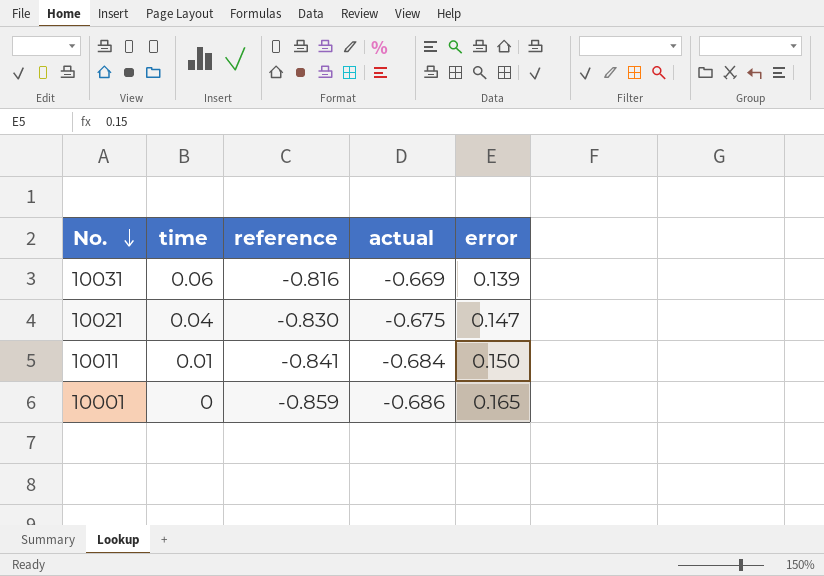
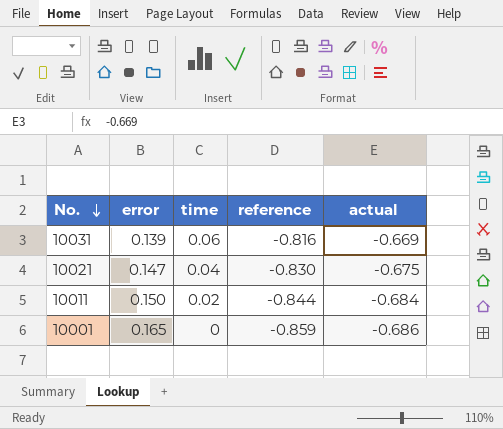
column error | position: 5 -> 2
10011 | time: 0.01 -> 0.02
10011 | reference: -0.841 -> -0.844

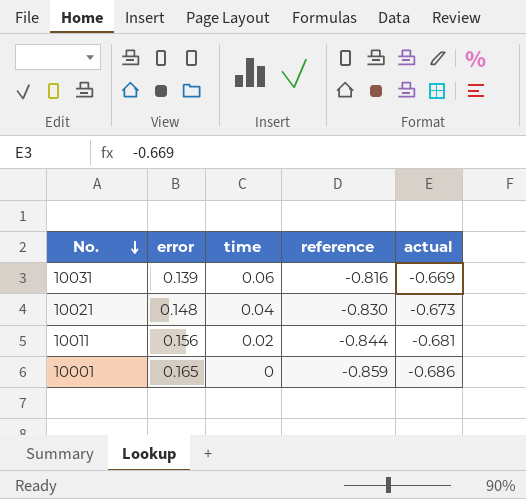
10021 | error: 0.147 -> 0.148
10021 | actual: -0.675 -> -0.673
10011 | error: 0.150 -> 0.156
10011 | actual: -0.684 -> -0.681

